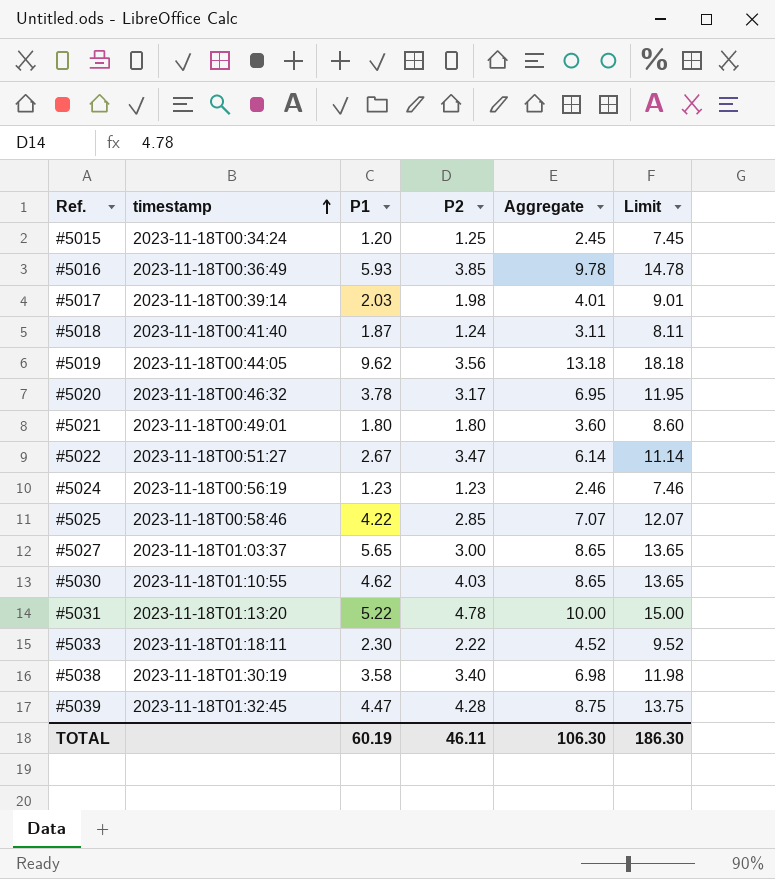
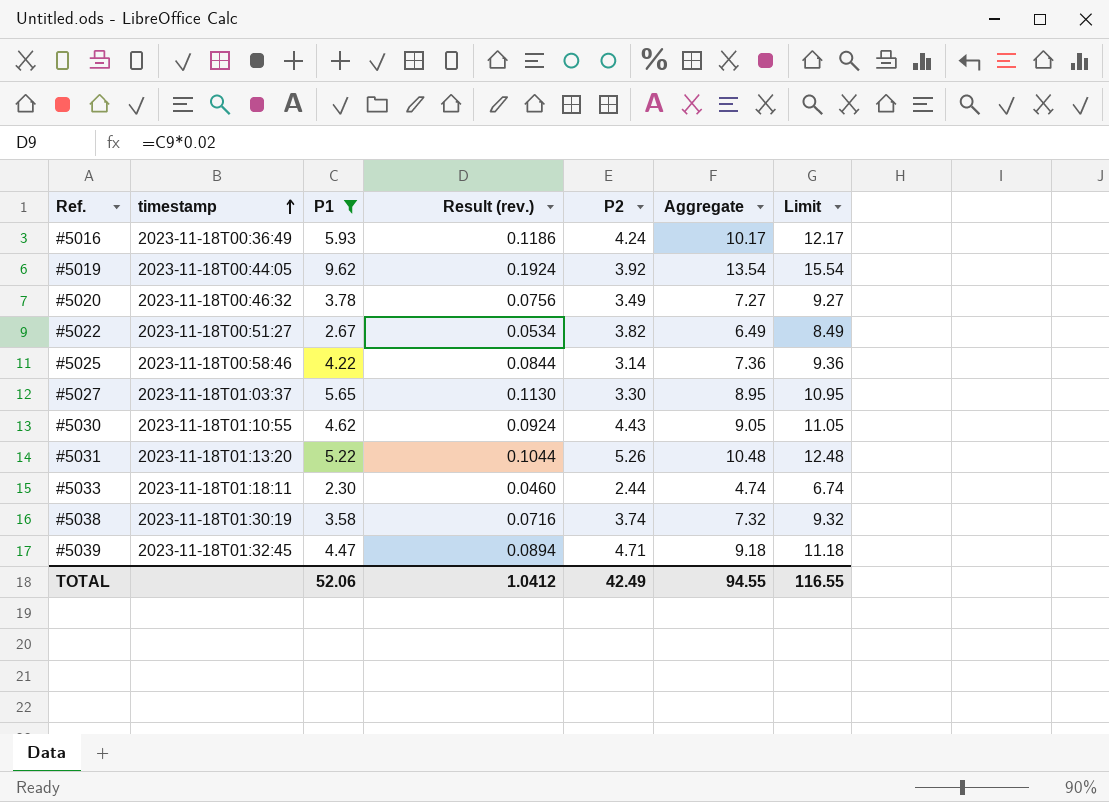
filter: none -> P1 >= 2.30
column Result (rev.) | formula: none -> [P1] * 0.02
column Limit | formula: [Aggregate] + 5 -> [Aggregate] + 2
#5016 | P2: 3.85 -> 4.24
#5016 | Aggregate: 9.78 -> 10.17
#5019 | P2: 3.56 -> 3.92
#5019 | Aggregate: 13.18 -> 13.54
#5020 | P2: 3.17 -> 3.49
#5020 | Aggregate: 6.95 -> 7.27
#5022 | P2: 3.47 -> 3.82
#5022 | Aggregate: 6.14 -> 6.49
#5025 | P2: 2.85 -> 3.14
#5025 | Aggregate: 7.07 -> 7.36
#5027 | P2: 3.00 -> 3.30
#5027 | Aggregate: 8.65 -> 8.95
#5030 | P2: 4.03 -> 4.43
#5030 | Aggregate: 8.65 -> 9.05
#5031 | P2: 4.78 -> 5.26
#5031 | Aggregate: 10.00 -> 10.48
#5033 | P2: 2.22 -> 2.44
#5033 | Aggregate: 4.52 -> 4.74
#5038 | P2: 3.40 -> 3.74
#5038 | Aggregate: 6.98 -> 7.32
#5039 | P2: 4.28 -> 4.71
#5039 | Aggregate: 8.75 -> 9.18
TOTAL | P1: 60.19 -> 52.06
TOTAL | P2: 46.11 -> 42.49
TOTAL | Aggregate: 106.30 -> 94.55
TOTAL | Limit: 186.30 -> 116.55

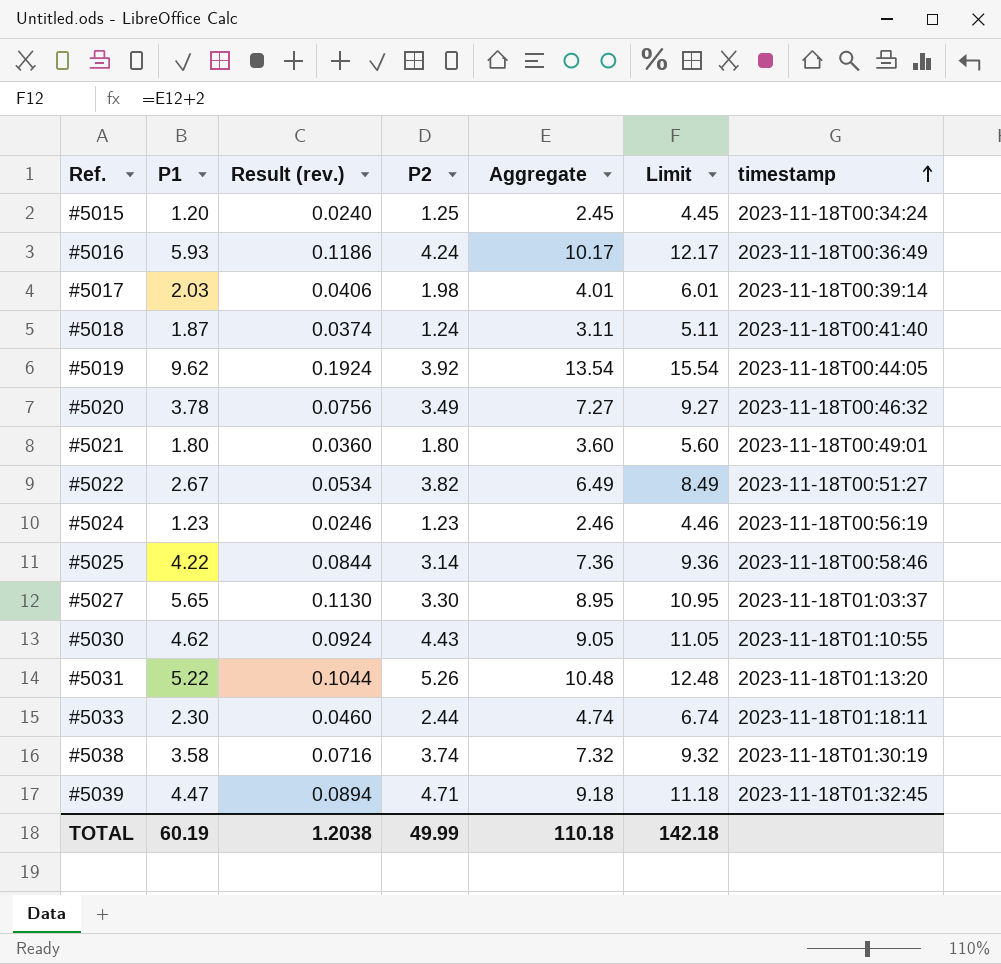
filter: P1 >= 2.30 -> none
column timestamp | position: 2 -> 7
TOTAL | P1: 52.06 -> 60.19
TOTAL | Result (rev.): 1.0412 -> 1.2038
TOTAL | P2: 42.49 -> 49.99
TOTAL | Aggregate: 94.55 -> 110.18
TOTAL | Limit: 116.55 -> 142.18

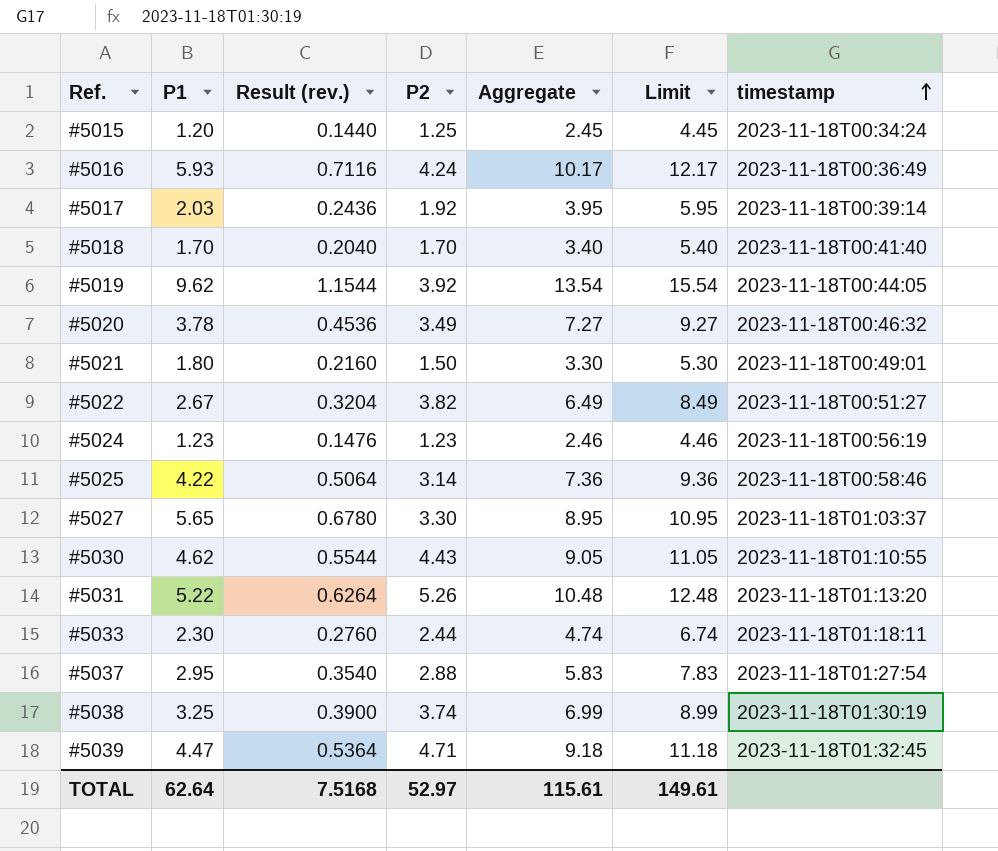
column Result (rev.) | formula: [P1] * 0.02 -> [P1] * 0.12
#5017 | P2: 1.98 -> 1.92
#5017 | Aggregate: 4.01 -> 3.95
#5017 | Limit: 6.01 -> 5.95
#5018 | P1: 1.87 -> 1.70
#5018 | P2: 1.24 -> 1.70
#5018 | Aggregate: 3.11 -> 3.40
#5018 | Limit: 5.11 -> 5.40
#5021 | P2: 1.80 -> 1.50
#5021 | Aggregate: 3.60 -> 3.30
#5021 | Limit: 5.60 -> 5.30
row #5037: none -> 2.95 | 0.3540 | 2.88 | 5.83 | 7.83 | 2023-11-18T01:27:54
#5038 | P1: 3.58 -> 3.25
#5038 | Aggregate: 7.32 -> 6.99
#5038 | Limit: 9.32 -> 8.99
TOTAL | P1: 60.19 -> 62.64
TOTAL | Result (rev.): 1.2038 -> 7.5168
TOTAL | P2: 49.99 -> 52.97
TOTAL | Aggregate: 110.18 -> 115.61
TOTAL | Limit: 142.18 -> 149.61

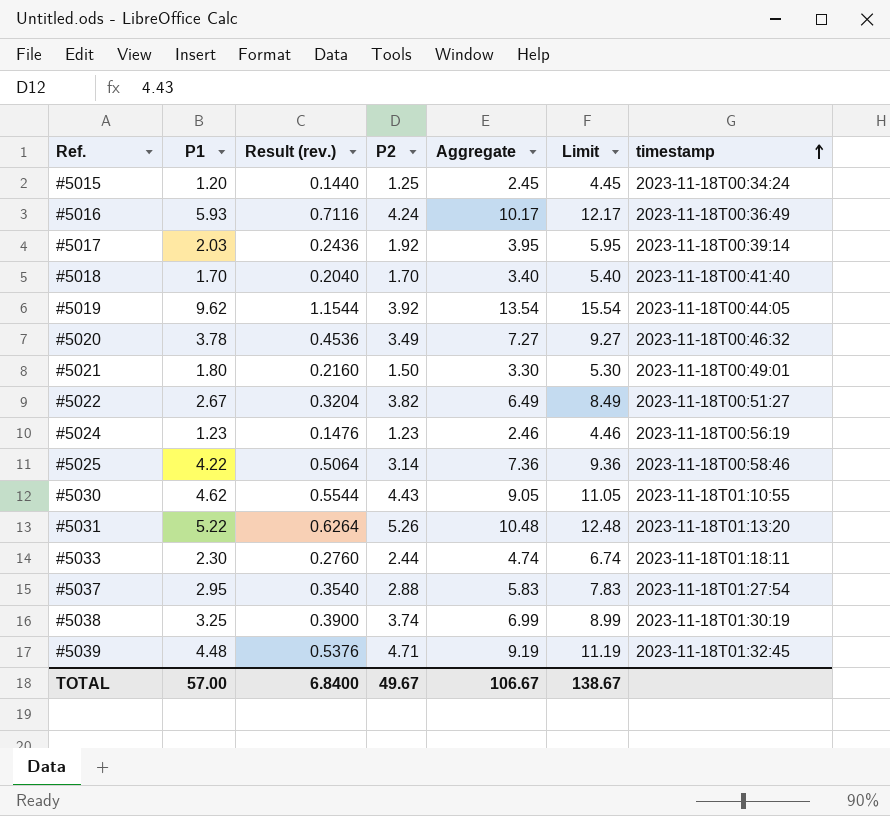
row #5027: 5.65 | 0.6780 | 3.30 | 8.95 | 10.95 | 2023-11-18T01:03:37 -> none
#5039 | P1: 4.47 -> 4.48
#5039 | Result (rev.): 0.5364 -> 0.5376
#5039 | Aggregate: 9.18 -> 9.19
#5039 | Limit: 11.18 -> 11.19
TOTAL | P1: 62.64 -> 57.00
TOTAL | Result (rev.): 7.5168 -> 6.8400
TOTAL | P2: 52.97 -> 49.67
TOTAL | Aggregate: 115.61 -> 106.67
TOTAL | Limit: 149.61 -> 138.67

